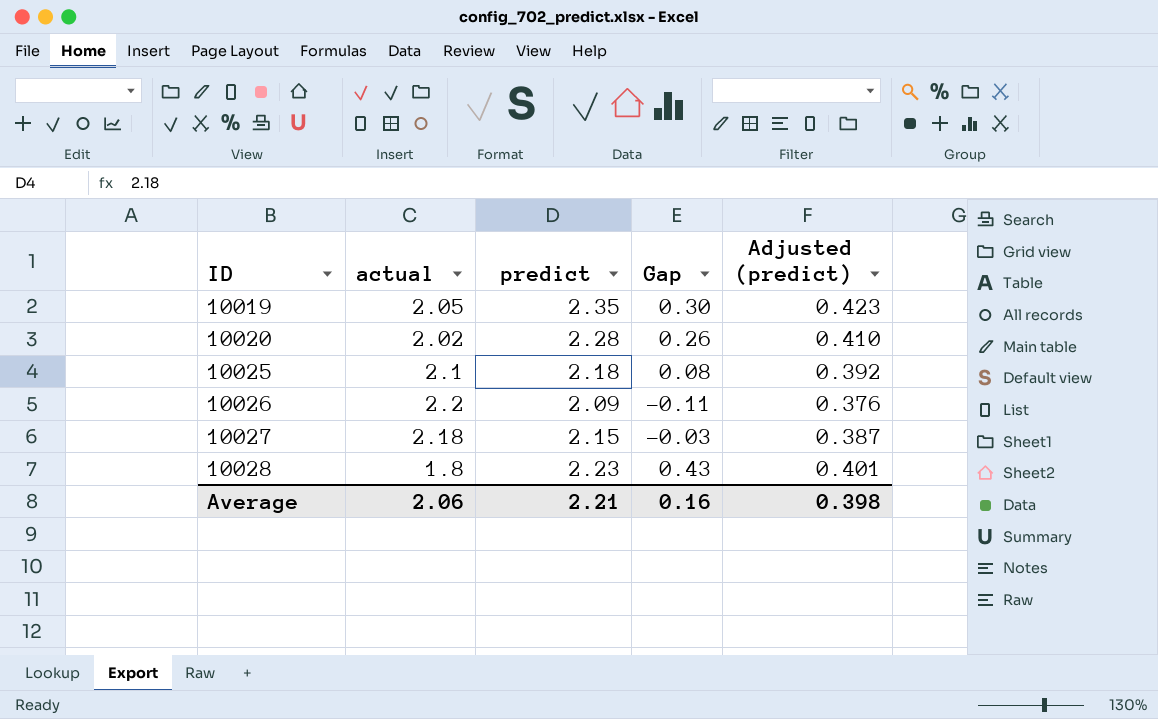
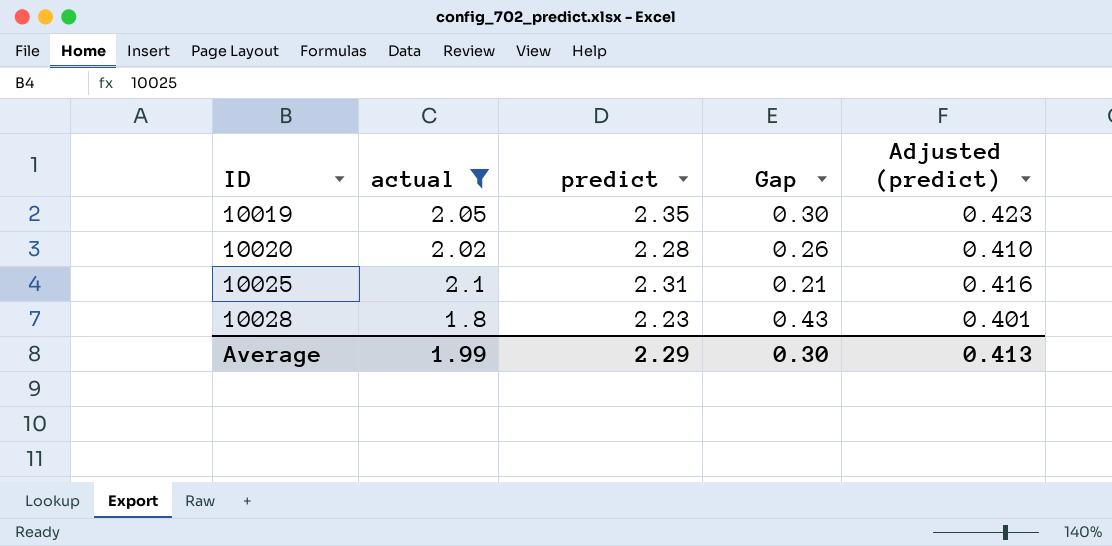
filter: none -> actual <= 2.1
10025 | predict: 2.18 -> 2.31
10025 | Gap: 0.08 -> 0.21
10025 | Adjusted (predict): 0.392 -> 0.416
Average | actual: 2.06 -> 1.99
Average | predict: 2.21 -> 2.29
Average | Gap: 0.16 -> 0.30
Average | Adjusted (predict): 0.398 -> 0.413

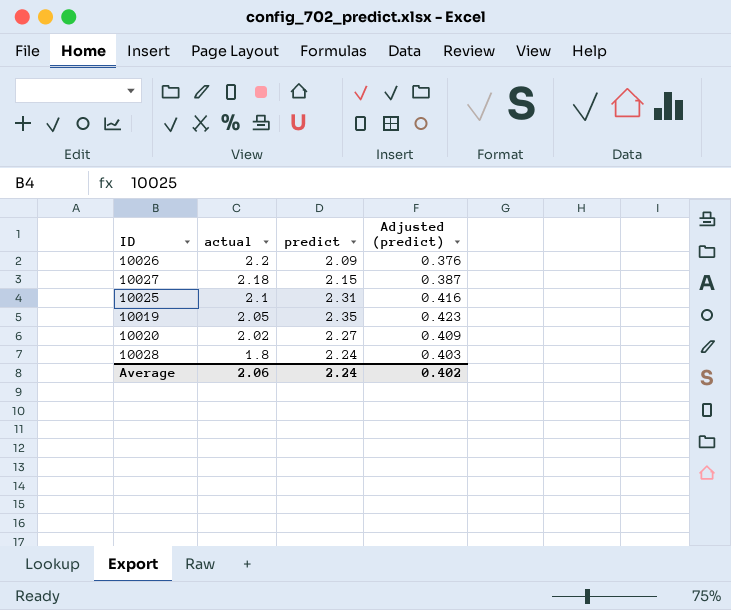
filter: actual <= 2.1 -> none
row order: ID ascending -> actual descending
column Gap | formula: [predict] - [actual] -> none
10020 | predict: 2.28 -> 2.27
10020 | Adjusted (predict): 0.410 -> 0.409
10028 | predict: 2.23 -> 2.24
10028 | Adjusted (predict): 0.401 -> 0.403
Average | actual: 1.99 -> 2.06
Average | predict: 2.29 -> 2.24
Average | Adjusted (predict): 0.413 -> 0.402

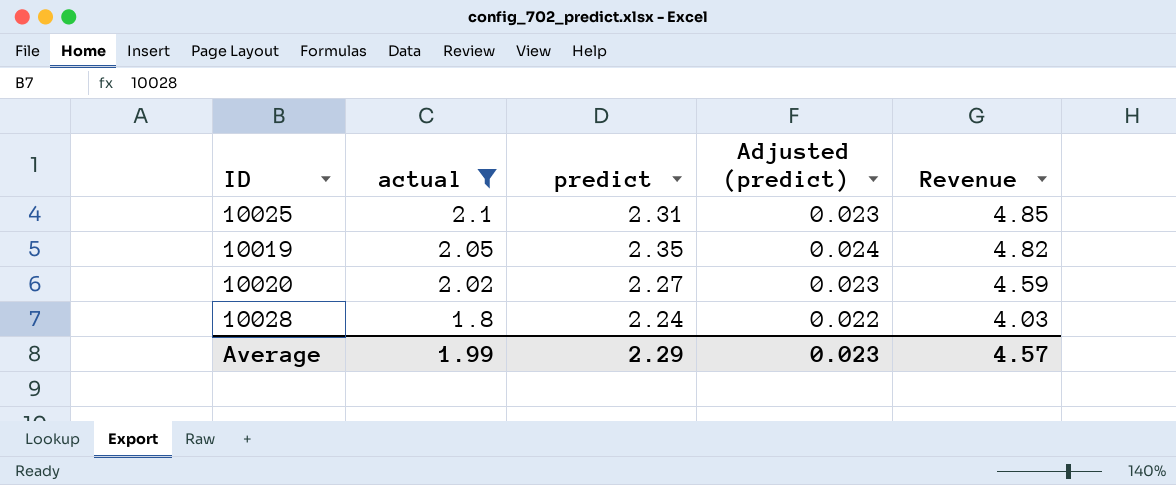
filter: none -> actual <= 2.1
column Adjusted (predict) | formula: [predict] * 0.18 -> [predict] * 0.01
column Revenue | formula: none -> [actual] * [predict]
Average | actual: 2.06 -> 1.99
Average | predict: 2.24 -> 2.29
Average | Adjusted (predict): 0.402 -> 0.023

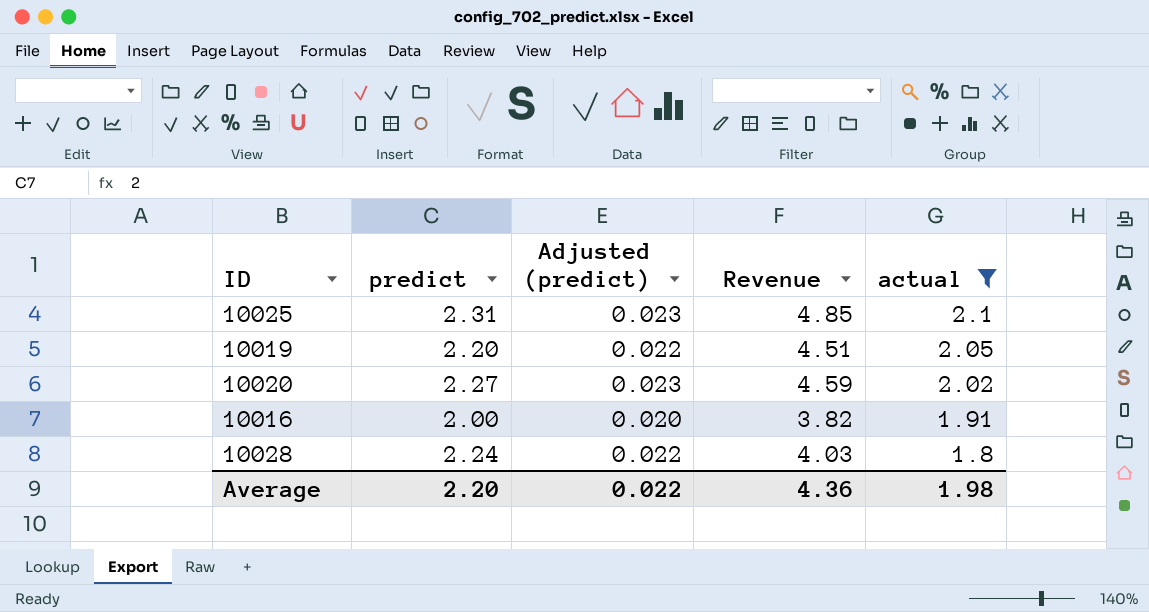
column actual | position: 2 -> 5
10019 | predict: 2.35 -> 2.20
10019 | Adjusted (predict): 0.024 -> 0.022
10019 | Revenue: 4.82 -> 4.51
row 10016: none -> 2.00 | 0.020 | 3.82 | 1.91
Average | predict: 2.29 -> 2.20
Average | Adjusted (predict): 0.023 -> 0.022
Average | Revenue: 4.57 -> 4.36
Average | actual: 1.99 -> 1.98

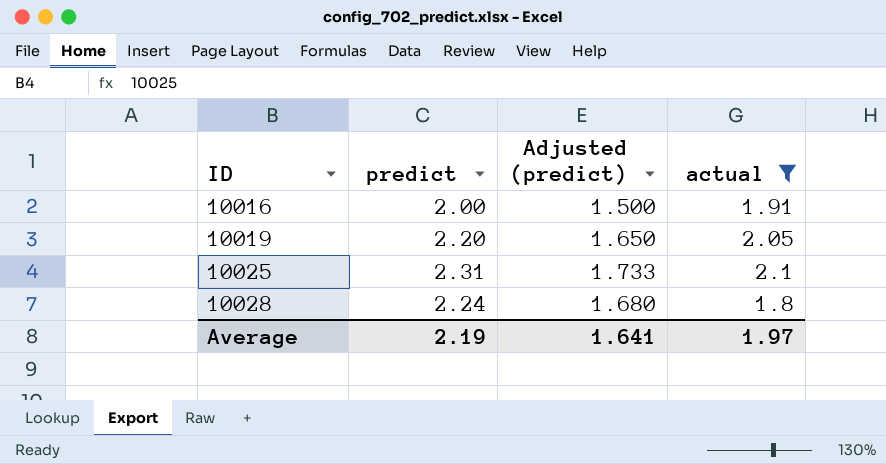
row order: actual descending -> ID ascending
column Revenue | formula: [predict] * [actual] -> none
column Adjusted (predict) | formula: [predict] * 0.01 -> [predict] * 0.75
row 10020: 2.27 | 0.023 | 4.59 | 2.02 -> none
Average | predict: 2.20 -> 2.19
Average | Adjusted (predict): 0.022 -> 1.641
Average | actual: 1.98 -> 1.97

